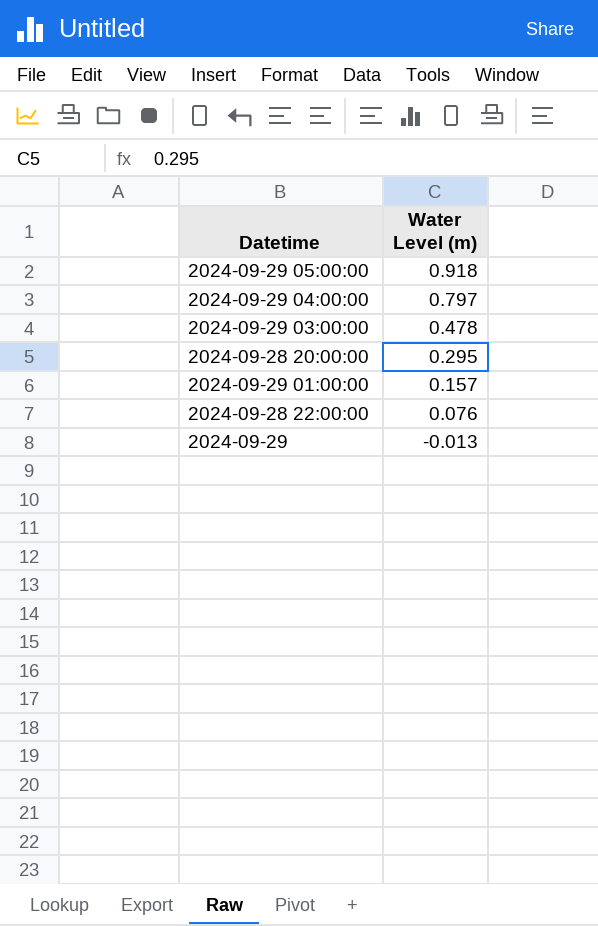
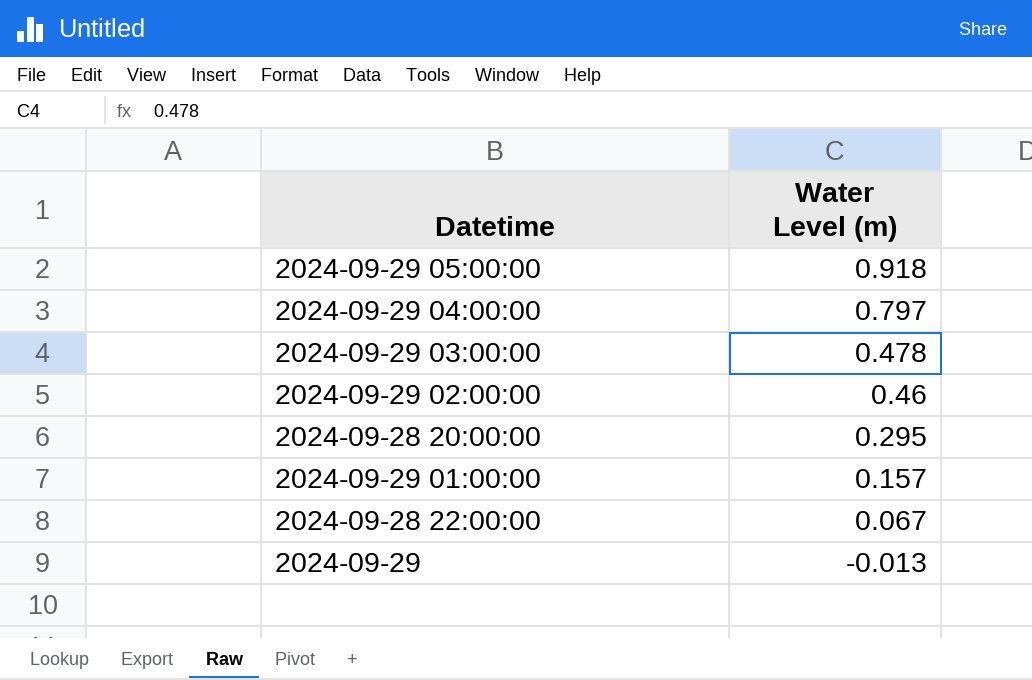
row 2024-09-29 02:00:00: none -> 0.46
2024-09-28 22:00:00 | Water Level (m): 0.076 -> 0.067

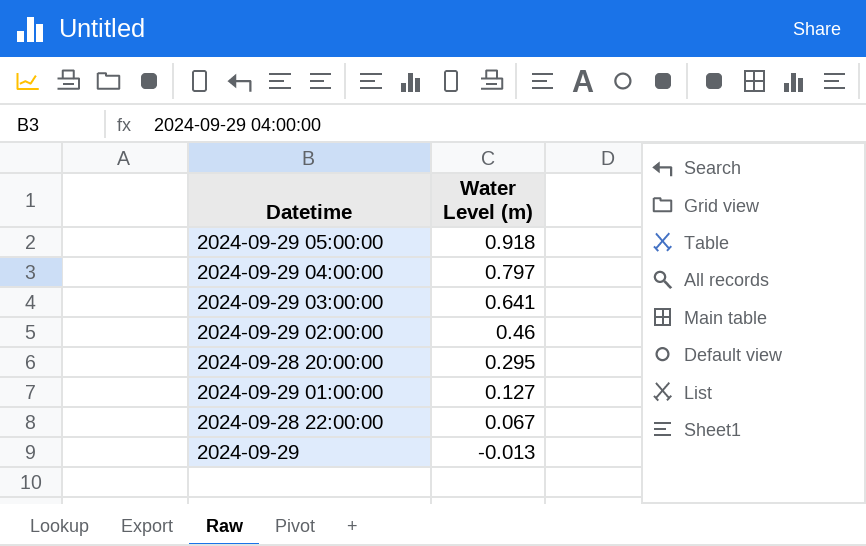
2024-09-29 03:00:00 | Water Level (m): 0.478 -> 0.641
2024-09-29 01:00:00 | Water Level (m): 0.157 -> 0.127

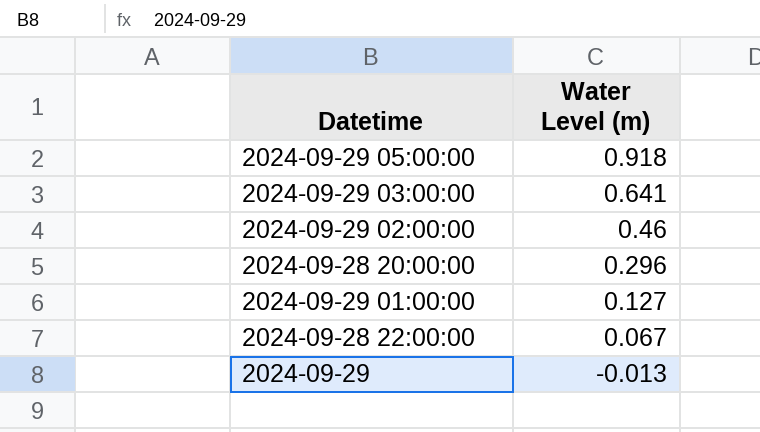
row 2024-09-29 04:00:00: 0.797 -> none
2024-09-28 20:00:00 | Water Level (m): 0.295 -> 0.296

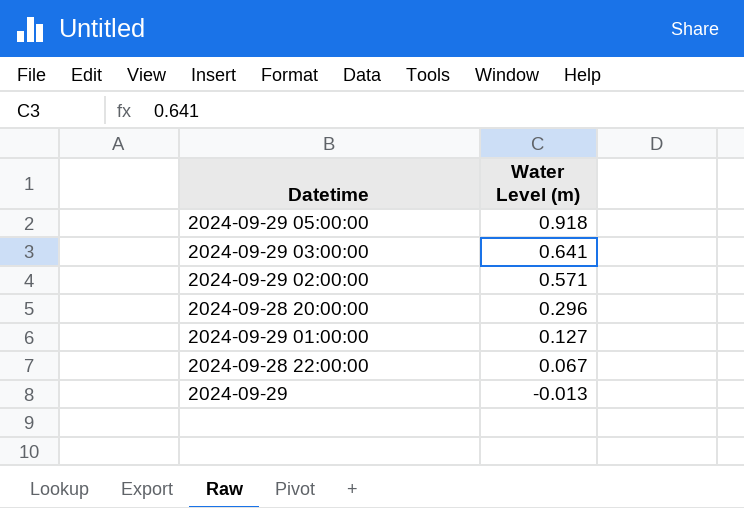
2024-09-29 02:00:00 | Water Level (m): 0.46 -> 0.571

